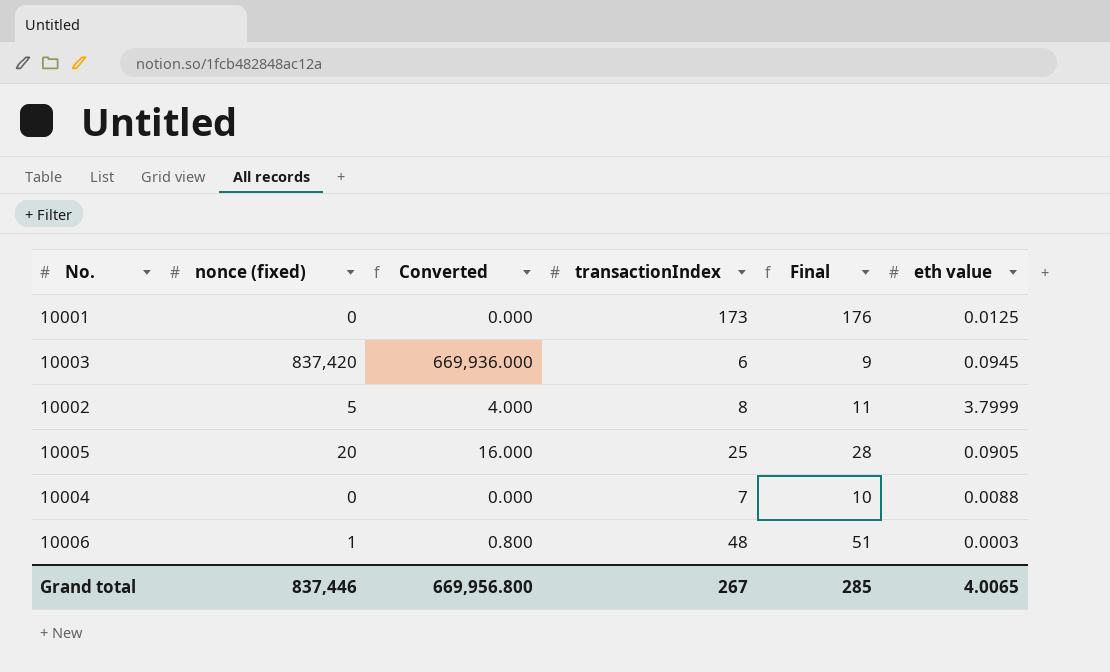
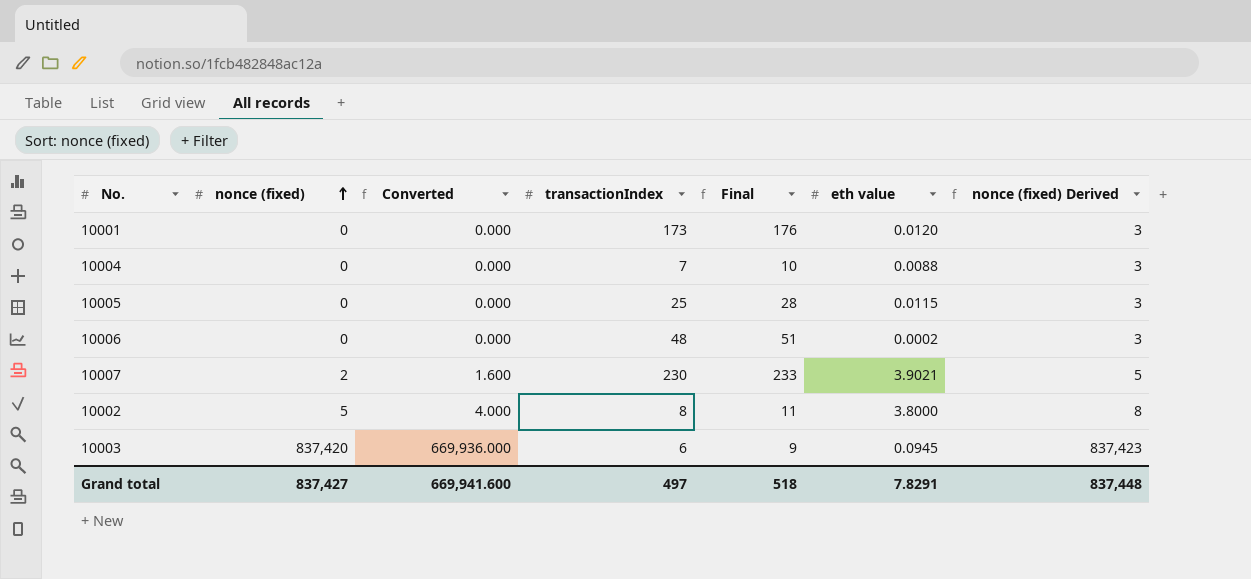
row order: none -> nonce (fixed) ascending
column nonce (fixed) Derived | formula: none -> [nonce (fixed)] + 3
10001 | eth value: 0.0125 -> 0.0120
10005 | nonce (fixed): 20 -> 0
10005 | Converted: 16.000 -> 0.000
10005 | eth value: 0.0905 -> 0.0115
10006 | nonce (fixed): 1 -> 0
10006 | Converted: 0.800 -> 0.000
10006 | eth value: 0.0003 -> 0.0002
row 10007: none -> 2 | 1.600 | 230 | 233 | 3.9021 | 5
10002 | eth value: 3.7999 -> 3.8000
Grand total | nonce (fixed): 837,446 -> 837,427
Grand total | Converted: 669,956.800 -> 669,941.600
Grand total | transactionIndex: 267 -> 497
Grand total | Final: 285 -> 518
Grand total | eth value: 4.0065 -> 7.8291

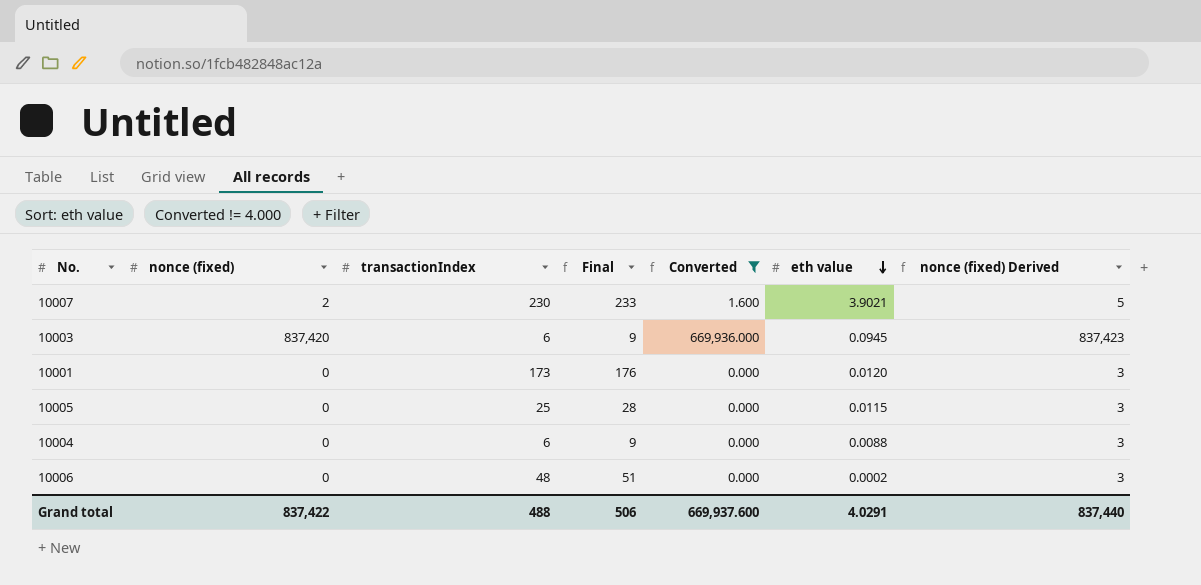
filter: none -> Converted != 4.000
row order: nonce (fixed) ascending -> eth value descending
column Converted | position: 3 -> 5
10004 | transactionIndex: 7 -> 6
10004 | Final: 10 -> 9
Grand total | nonce (fixed): 837,427 -> 837,422
Grand total | transactionIndex: 497 -> 488
Grand total | Final: 518 -> 506
Grand total | Converted: 669,941.600 -> 669,937.600
Grand total | eth value: 7.8291 -> 4.0291
Grand total | nonce (fixed) Derived: 837,448 -> 837,440

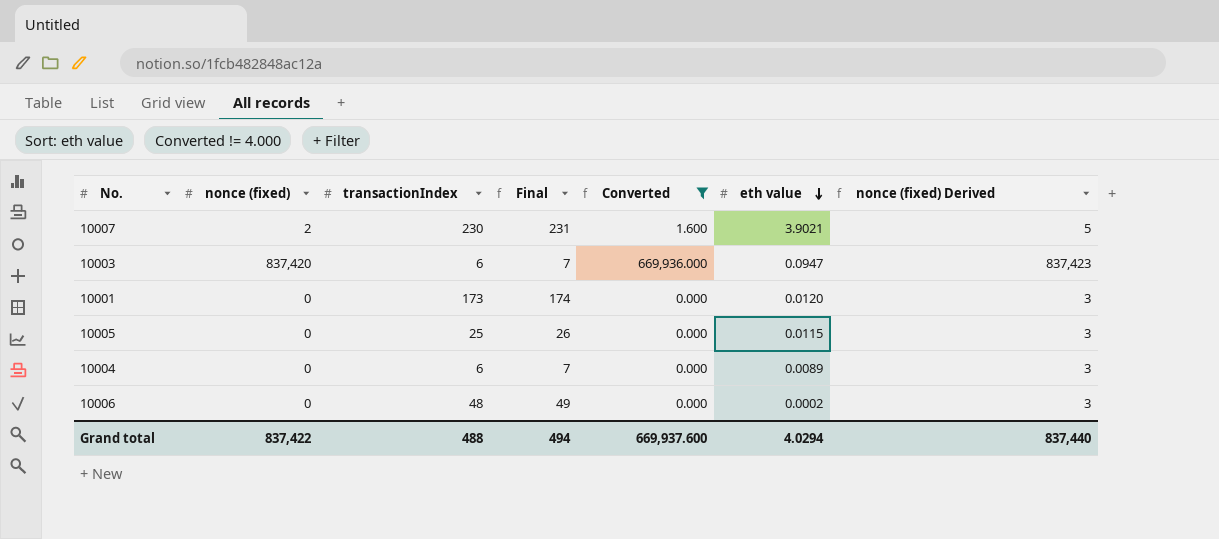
column Final | formula: [transactionIndex] + 3 -> [transactionIndex] + 1
10003 | eth value: 0.0945 -> 0.0947
10004 | eth value: 0.0088 -> 0.0089
Grand total | Final: 506 -> 494
Grand total | eth value: 4.0291 -> 4.0294

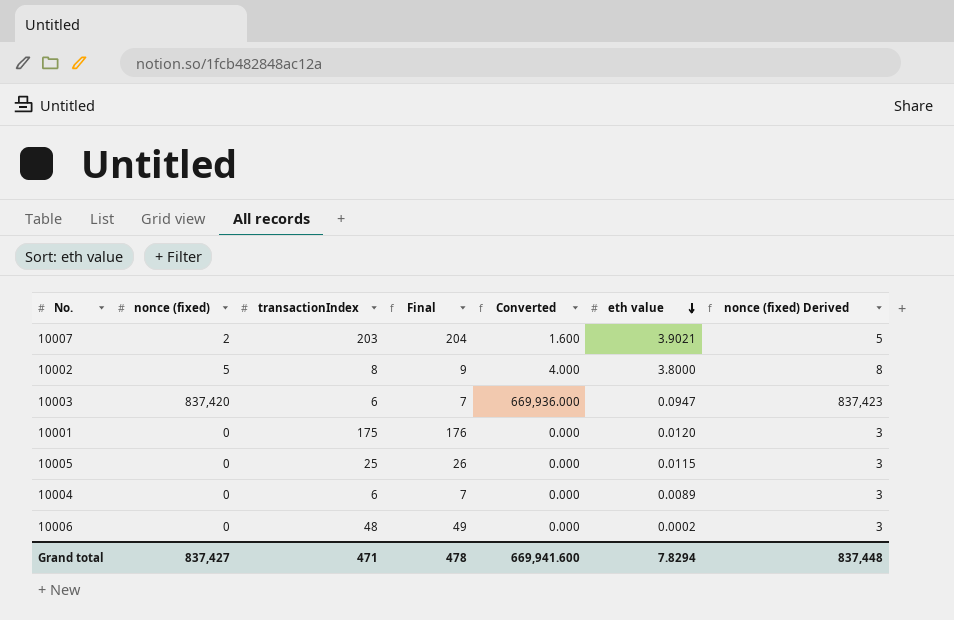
filter: Converted != 4.000 -> none
10007 | transactionIndex: 230 -> 203
10007 | Final: 231 -> 204
10001 | transactionIndex: 173 -> 175
10001 | Final: 174 -> 176
Grand total | nonce (fixed): 837,422 -> 837,427
Grand total | transactionIndex: 488 -> 471
Grand total | Final: 494 -> 478
Grand total | Converted: 669,937.600 -> 669,941.600
Grand total | eth value: 4.0294 -> 7.8294
Grand total | nonce (fixed) Derived: 837,440 -> 837,448

